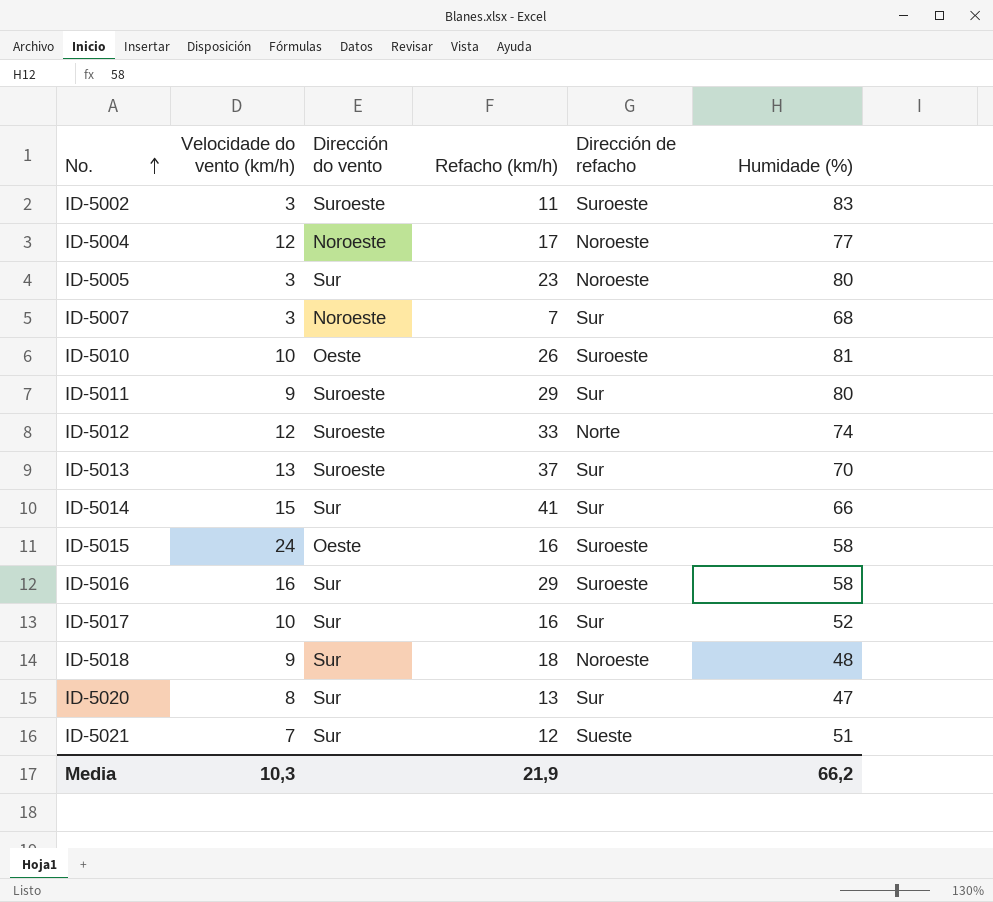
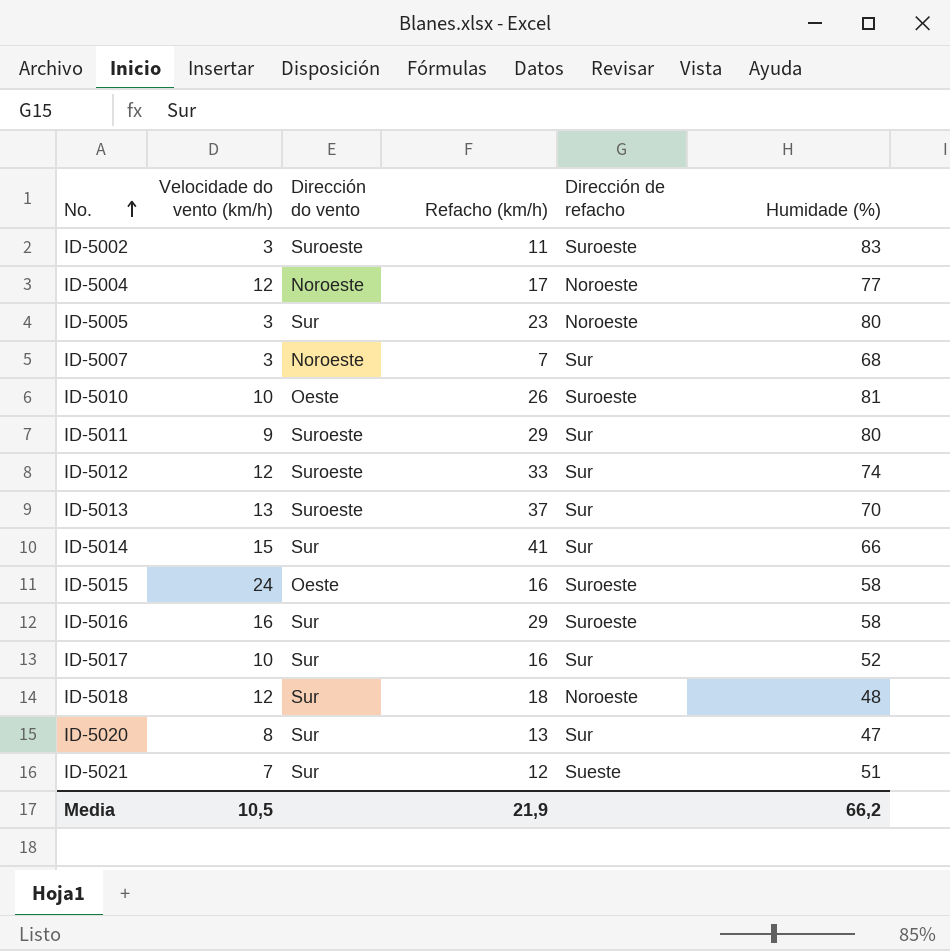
ID-5012 | Dirección de refacho: Norte -> Sur
ID-5018 | Velocidade do vento (km/h): 9 -> 12
Media | Velocidade do vento (km/h): 10,3 -> 10,5

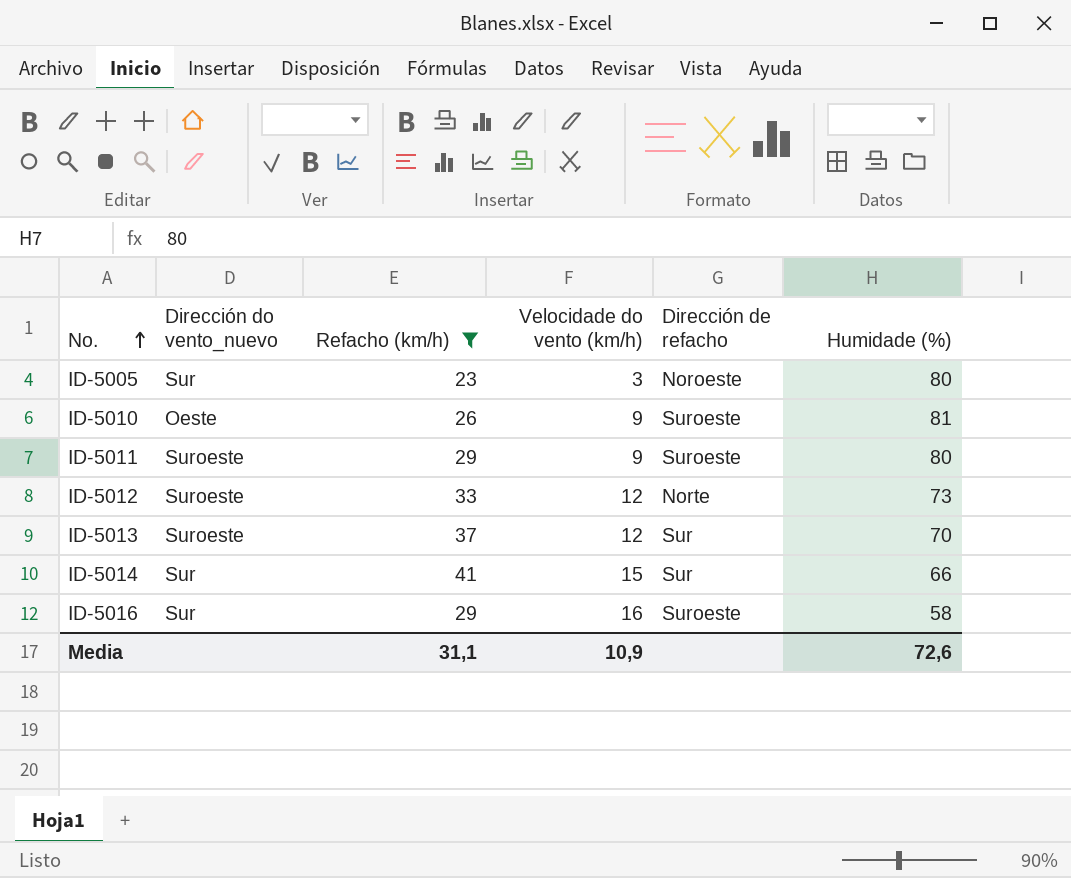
filter: none -> Refacho (km/h) >= 23
column name: Dirección do vento -> Dirección do vento_nuevo
column Velocidade do vento (km/h) | position: 2 -> 4
ID-5010 | Velocidade do vento (km/h): 10 -> 9
ID-5011 | Dirección de refacho: Sur -> Suroeste
ID-5012 | Dirección de refacho: Sur -> Norte
ID-5012 | Humidade (%): 74 -> 73
ID-5013 | Velocidade do vento (km/h): 13 -> 12
Media | Refacho (km/h): 21,9 -> 31,1
Media | Velocidade do vento (km/h): 10,5 -> 10,9
Media | Humidade (%): 66,2 -> 72,6

